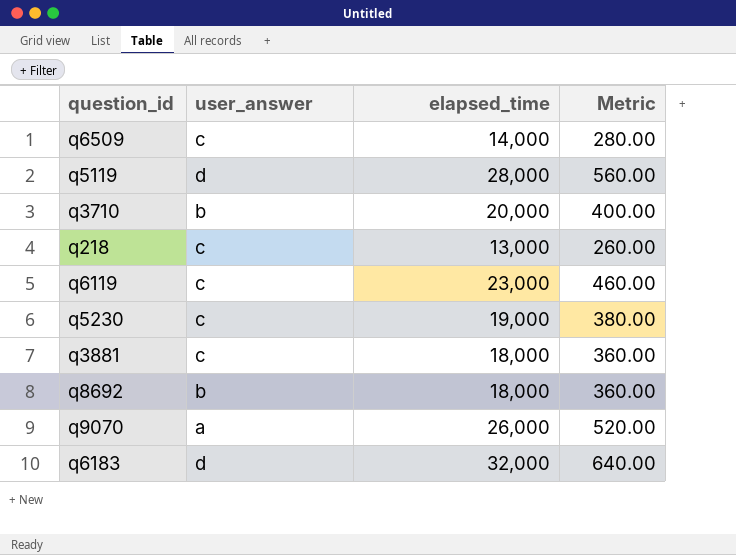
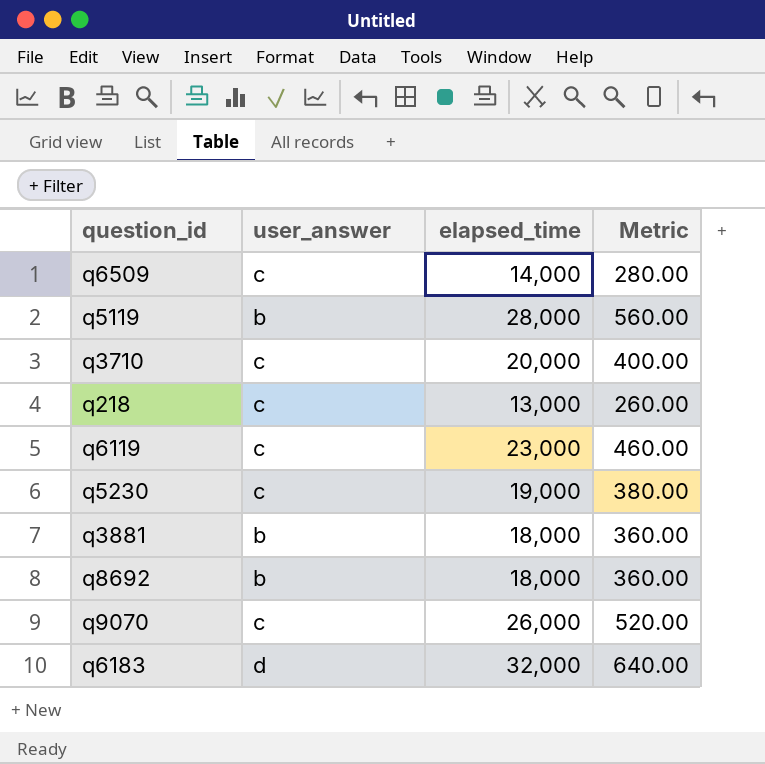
q5119 | user_answer: d -> b
q3710 | user_answer: b -> c
q3881 | user_answer: c -> b
q9070 | user_answer: a -> c

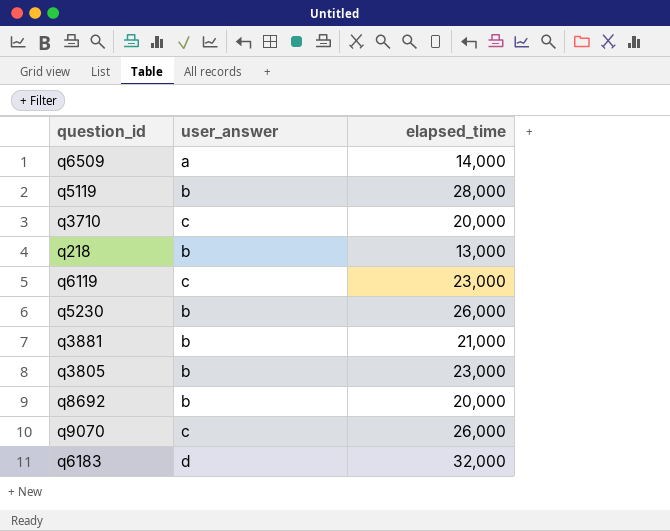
column Metric | formula: [elapsed_time] * 0.02 -> none
q6509 | user_answer: c -> a
q218 | user_answer: c -> b
q5230 | user_answer: c -> b
q5230 | elapsed_time: 19,000 -> 26,000
q3881 | elapsed_time: 18,000 -> 21,000
row q3805: none -> b | 23,000
q8692 | elapsed_time: 18,000 -> 20,000

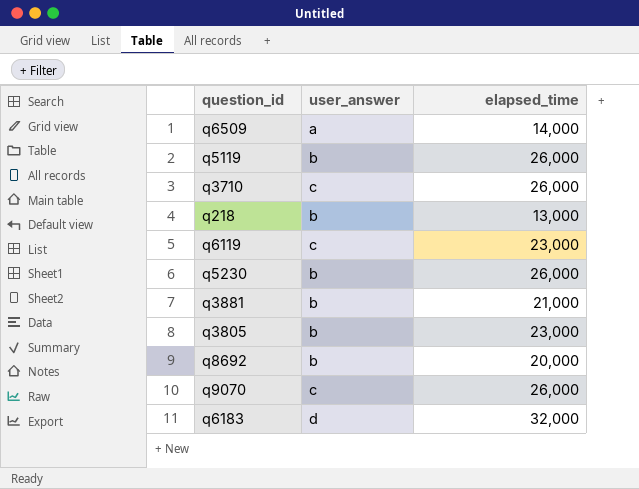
q5119 | elapsed_time: 28,000 -> 26,000
q3710 | elapsed_time: 20,000 -> 26,000

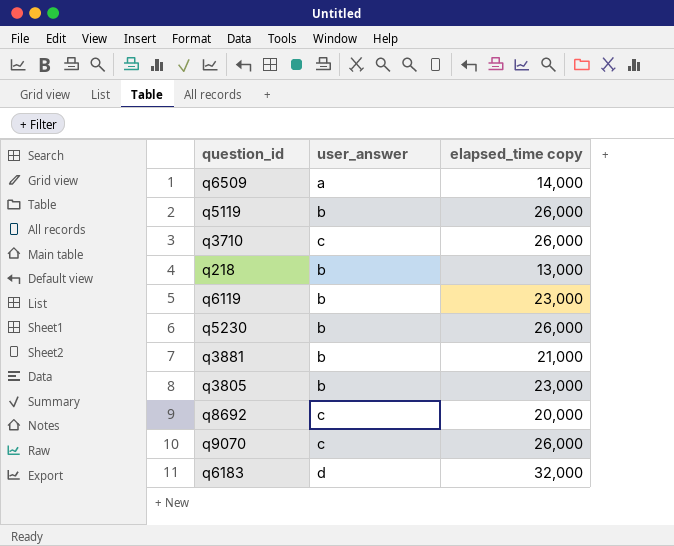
column name: elapsed_time -> elapsed_time copy
q6119 | user_answer: c -> b
q8692 | user_answer: b -> c

